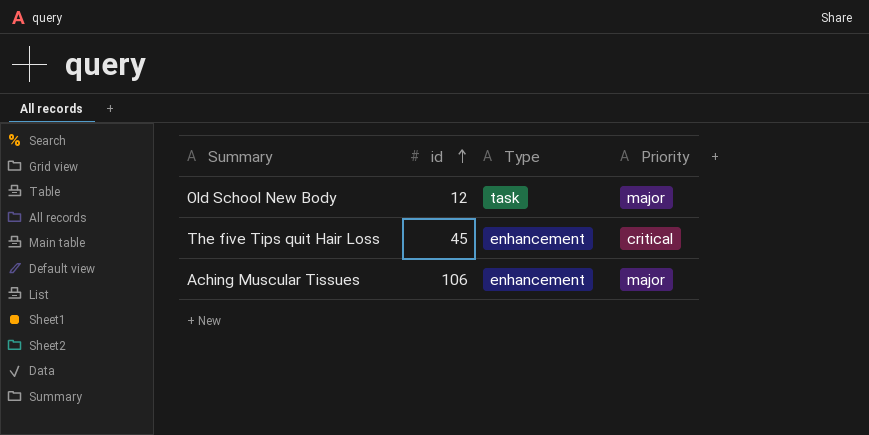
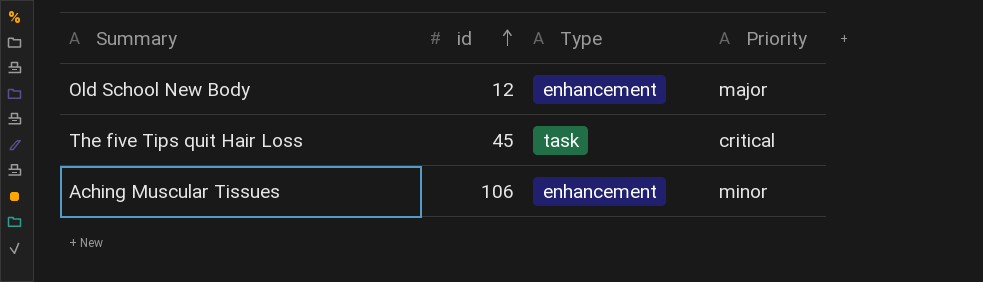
Old School New Body | Type: task -> enhancement
The five Tips quit Hair Loss | Type: enhancement -> task
Aching Muscular Tissues | Priority: major -> minor

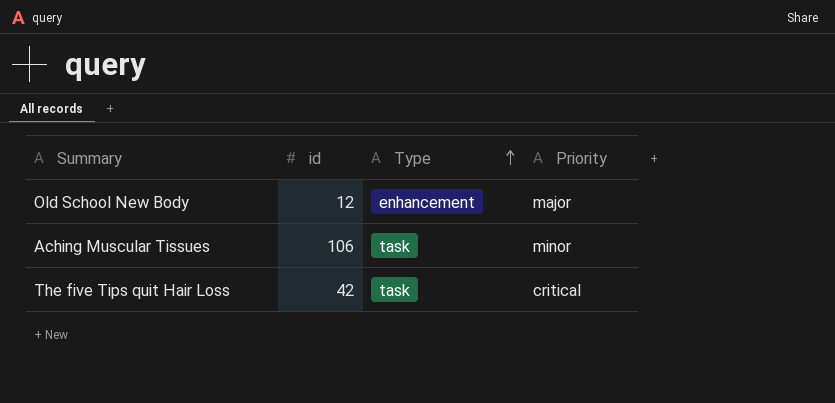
row order: id ascending -> Type ascending
Aching Muscular Tissues | Type: enhancement -> task
The five Tips quit Hair Loss | id: 45 -> 42

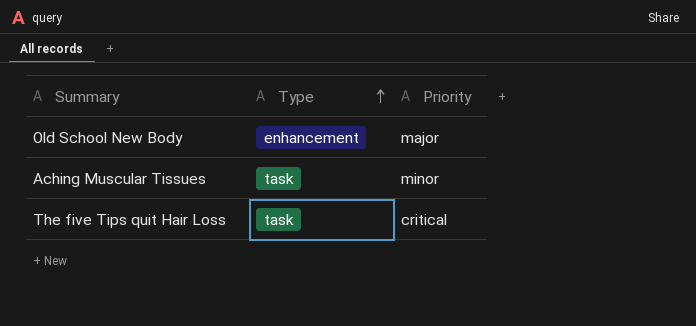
column id | position: 2 -> none

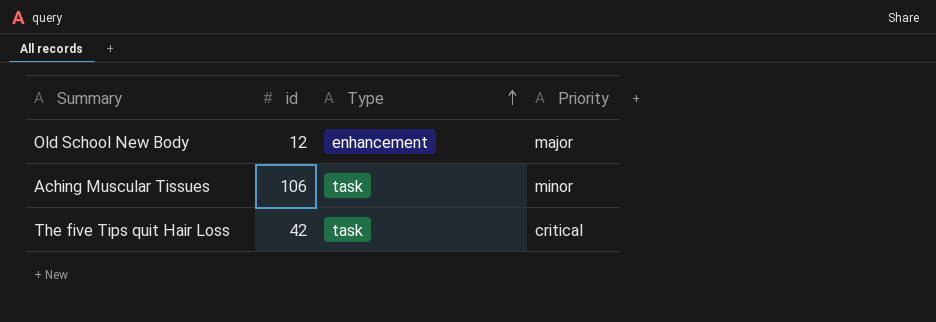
column id | position: none -> 2

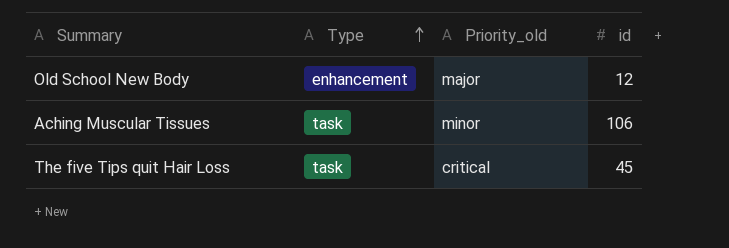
column name: Priority -> Priority_old
column id | position: 2 -> 4
The five Tips quit Hair Loss | id: 42 -> 45

